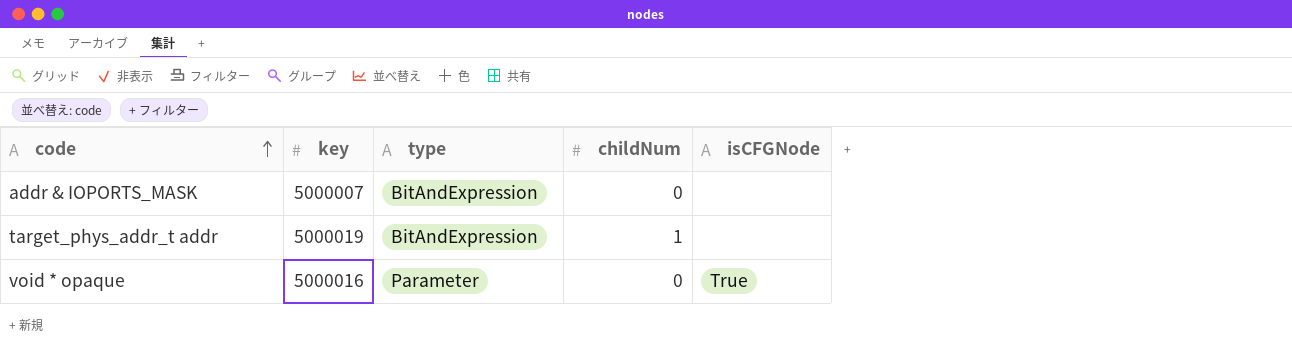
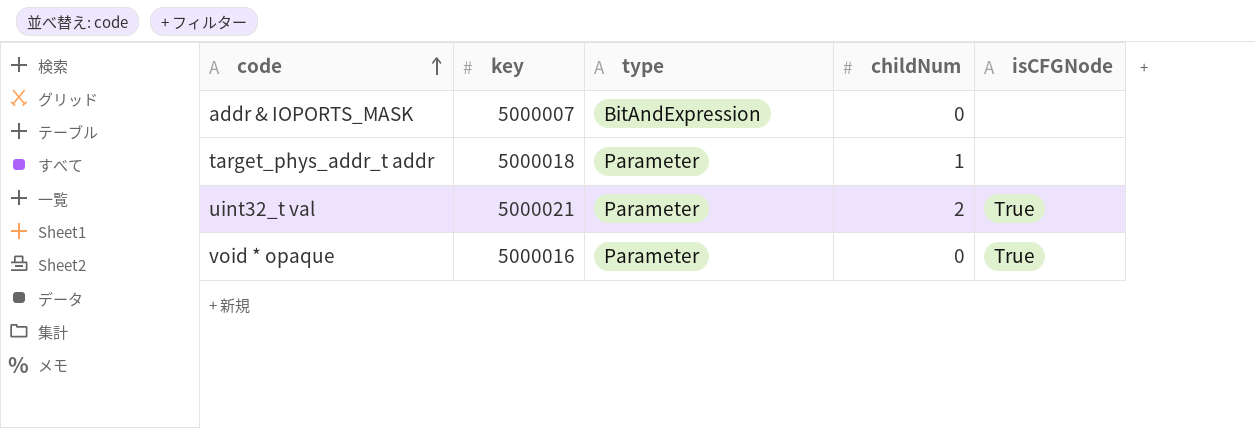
target_phys_addr_t addr | key: 5000019 -> 5000018
target_phys_addr_t addr | type: BitAndExpression -> Parameter
row uint32_t val: none -> 5000021 | Parameter | 2 | True

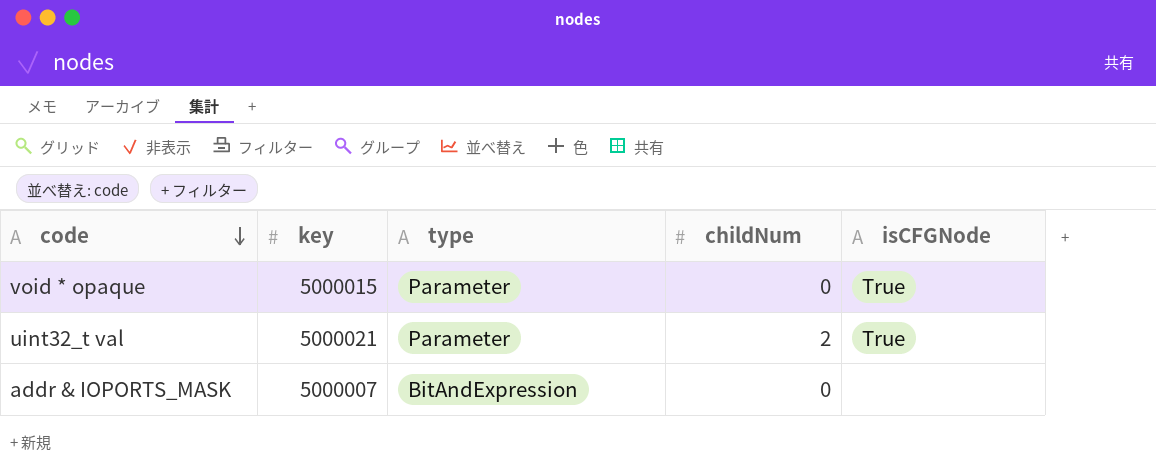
row order: code ascending -> code descending
row target_phys_addr_t addr: 5000018 | Parameter | 1 | none -> none
void * opaque | key: 5000016 -> 5000015

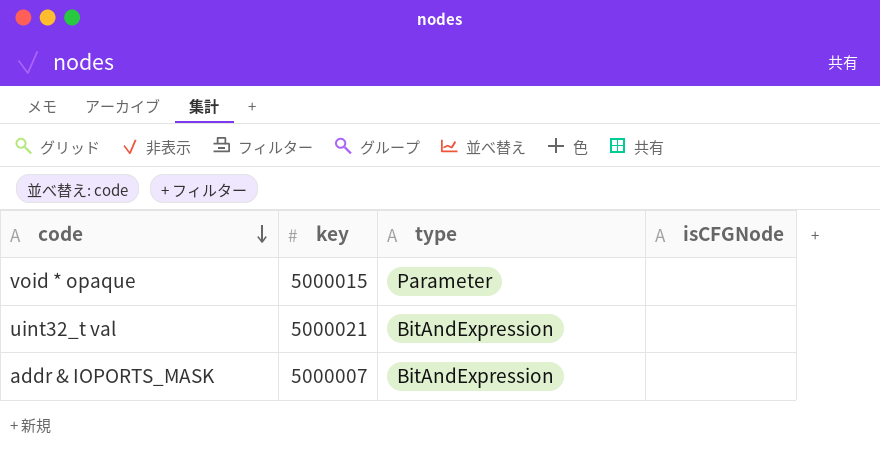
column childNum | position: 4 -> none
void * opaque | isCFGNode: True -> none
uint32_t val | type: Parameter -> BitAndExpression
uint32_t val | isCFGNode: True -> none

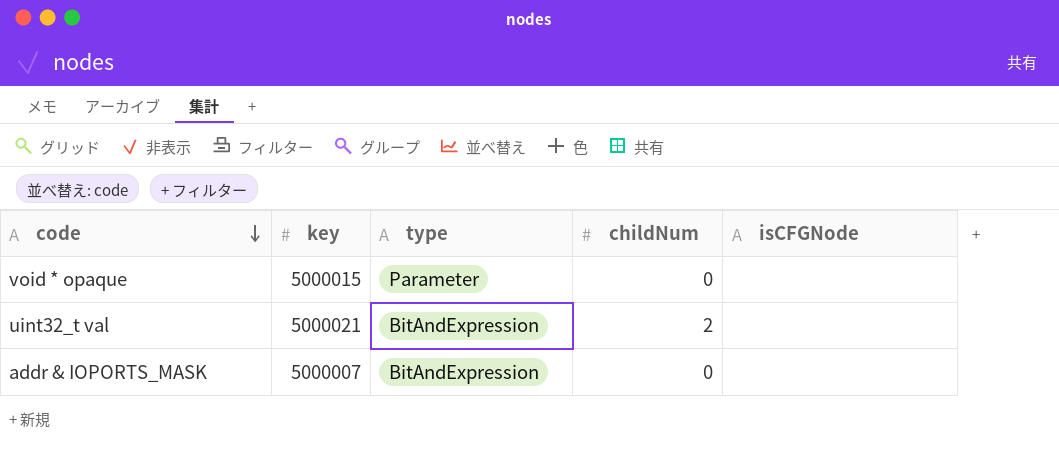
column childNum | position: none -> 4

